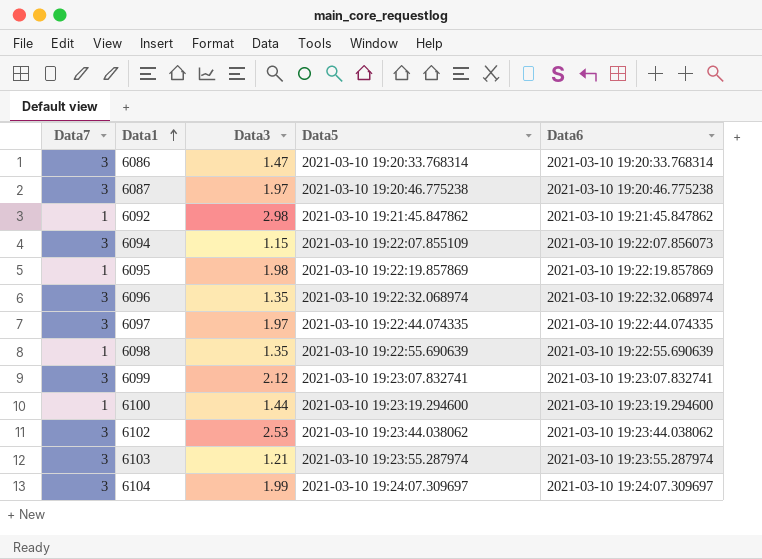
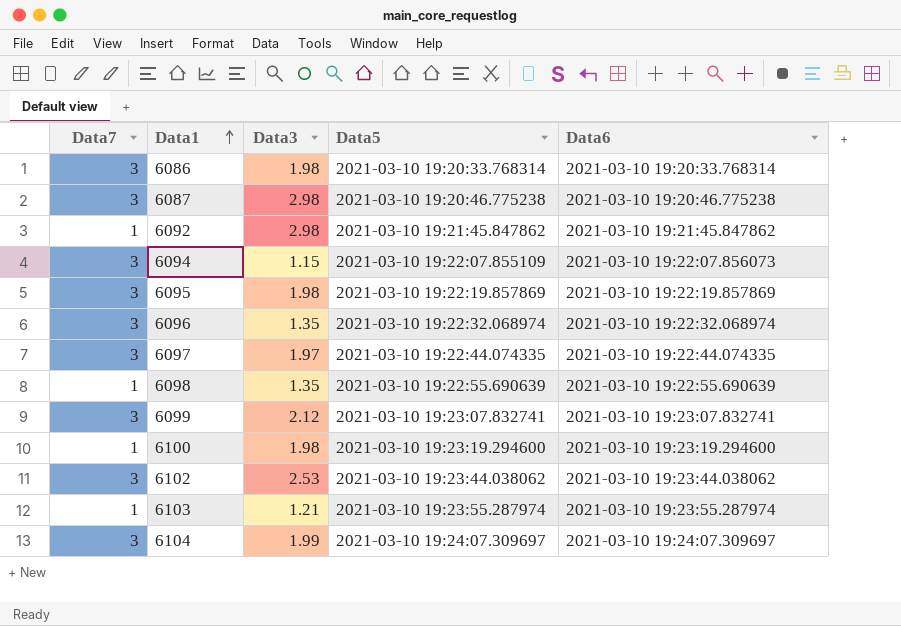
6086 | Data3: 1.47 -> 1.98
6087 | Data3: 1.97 -> 2.98
6095 | Data7: 1 -> 3
6100 | Data3: 1.44 -> 1.98
6103 | Data7: 3 -> 1

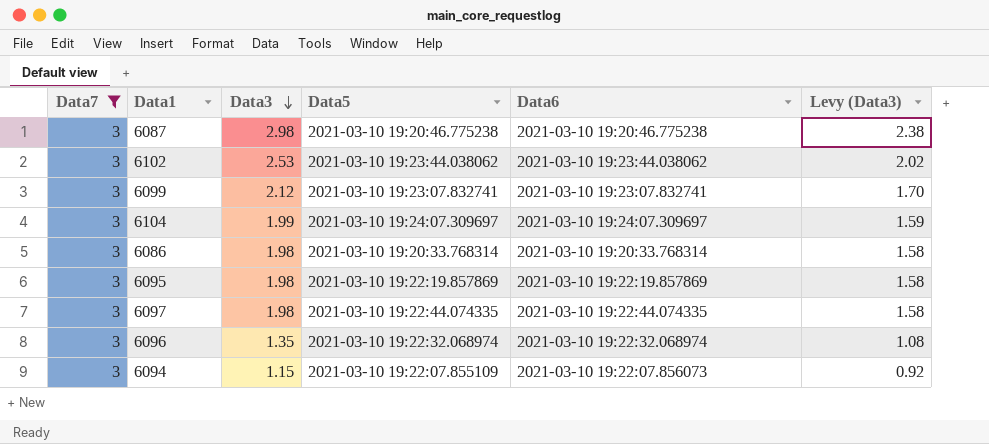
filter: none -> Data7 = 3
row order: Data1 ascending -> Data3 descending
column Levy (Data3) | formula: none -> [Data3] * 0.8
6097 | Data3: 1.97 -> 1.98

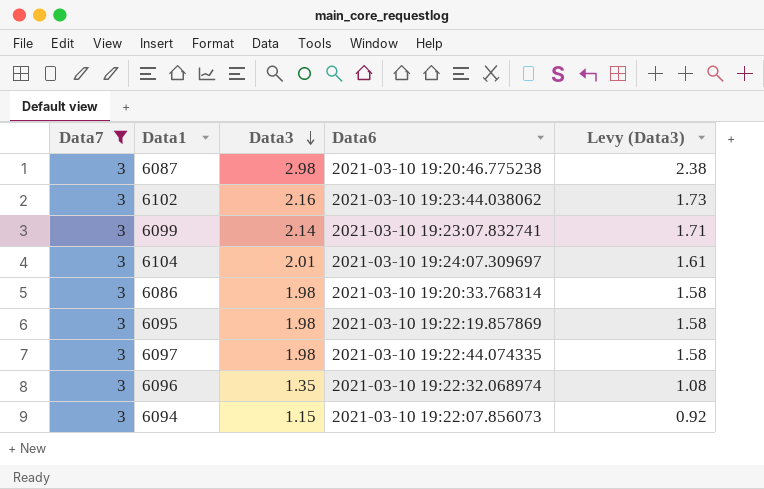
column Data5 | position: 4 -> none
6102 | Data3: 2.53 -> 2.16
6102 | Levy (Data3): 2.02 -> 1.73
6099 | Data3: 2.12 -> 2.14
6099 | Levy (Data3): 1.70 -> 1.71
6104 | Data3: 1.99 -> 2.01
6104 | Levy (Data3): 1.59 -> 1.61

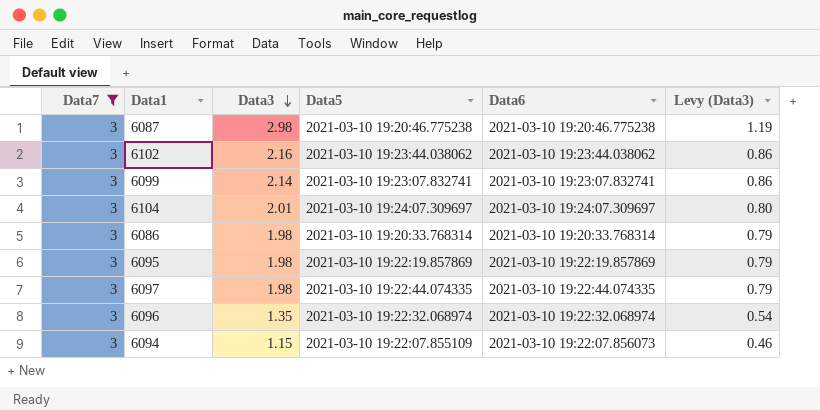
column Data5 | position: none -> 4
column Levy (Data3) | formula: [Data3] * 0.8 -> [Data3] * 0.4

